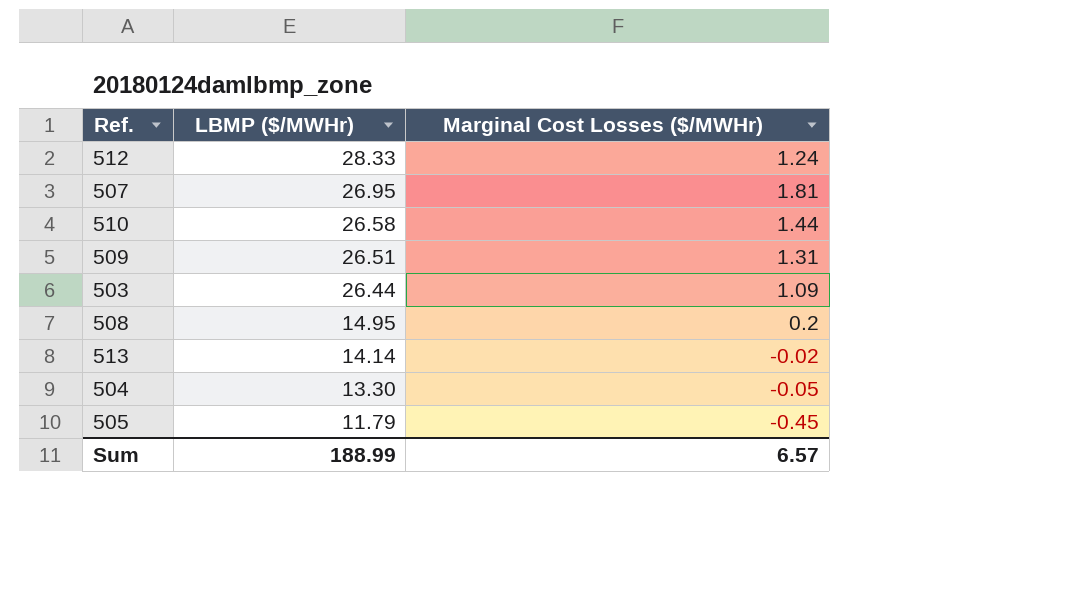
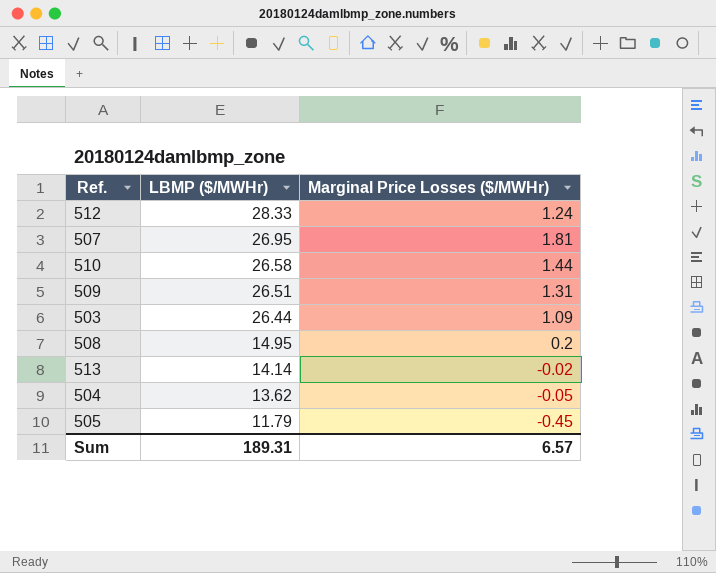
column name: Marginal Cost Losses ($/MWHr) -> Marginal Price Losses ($/MWHr)
504 | LBMP ($/MWHr): 13.30 -> 13.62
Sum | LBMP ($/MWHr): 188.99 -> 189.31

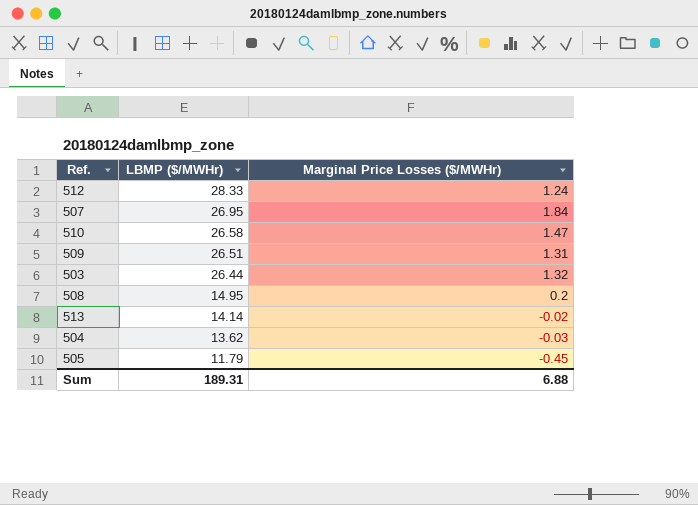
507 | Marginal Price Losses ($/MWHr): 1.81 -> 1.84
510 | Marginal Price Losses ($/MWHr): 1.44 -> 1.47
503 | Marginal Price Losses ($/MWHr): 1.09 -> 1.32
504 | Marginal Price Losses ($/MWHr): -0.05 -> -0.03
Sum | Marginal Price Losses ($/MWHr): 6.57 -> 6.88

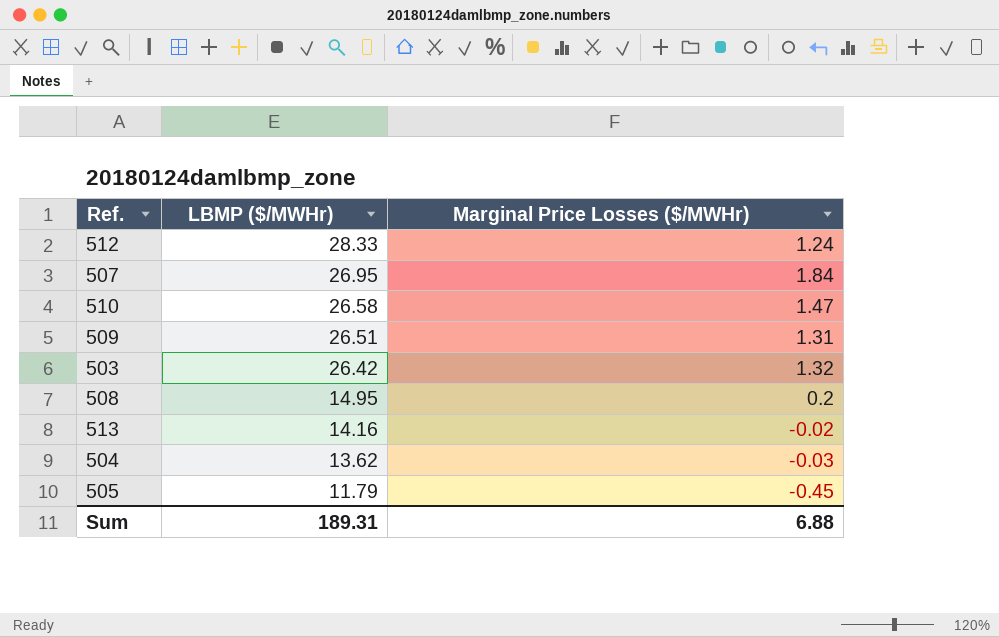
503 | LBMP ($/MWHr): 26.44 -> 26.42
513 | LBMP ($/MWHr): 14.14 -> 14.16

